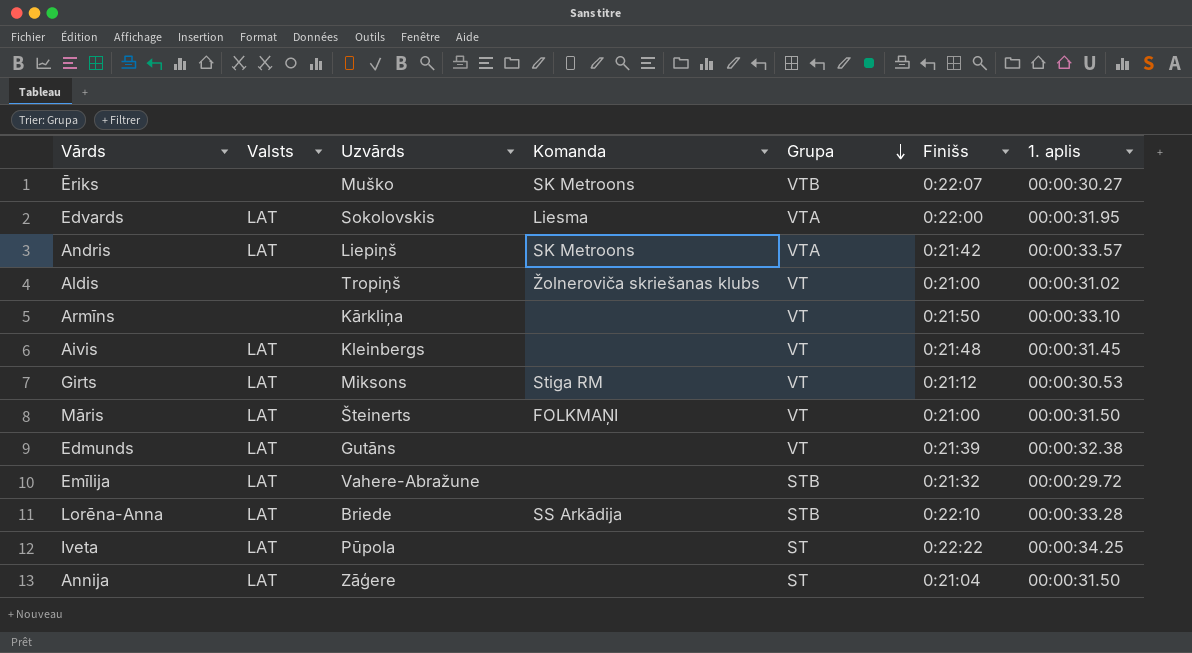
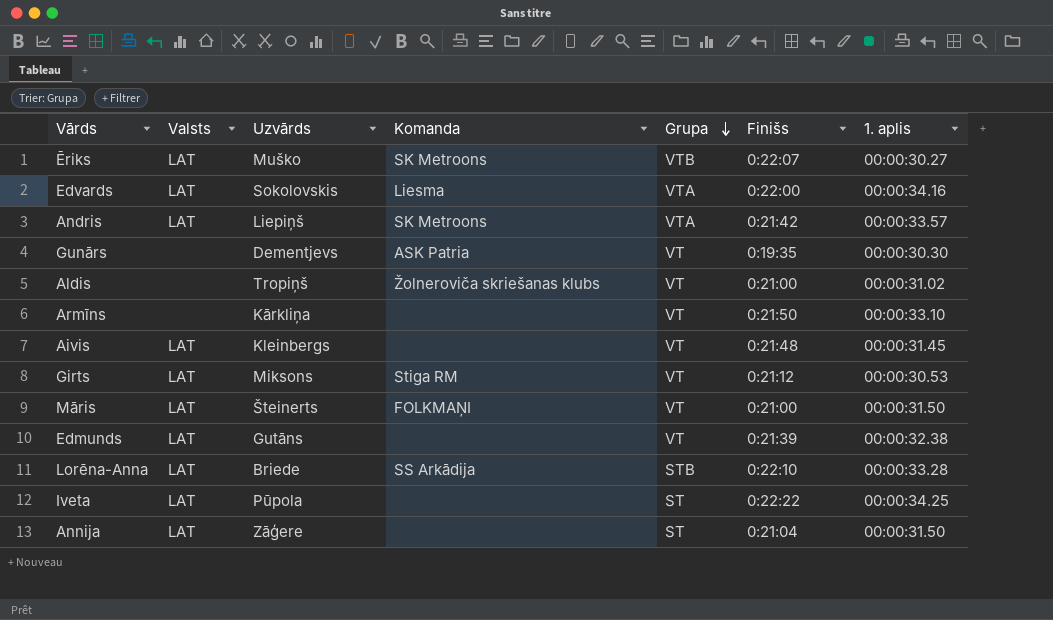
row Emīlija: LAT | Vahere-Abražune | none | STB | 0:21:32 | 00:00:29.72 -> none
Ēriks | Valsts: none -> LAT
Edvards | 1. aplis: 00:00:31.95 -> 00:00:34.16
row Gunārs: none -> none | Dementjevs | ASK Patria | VT | 0:19:35 | 00:00:30.30

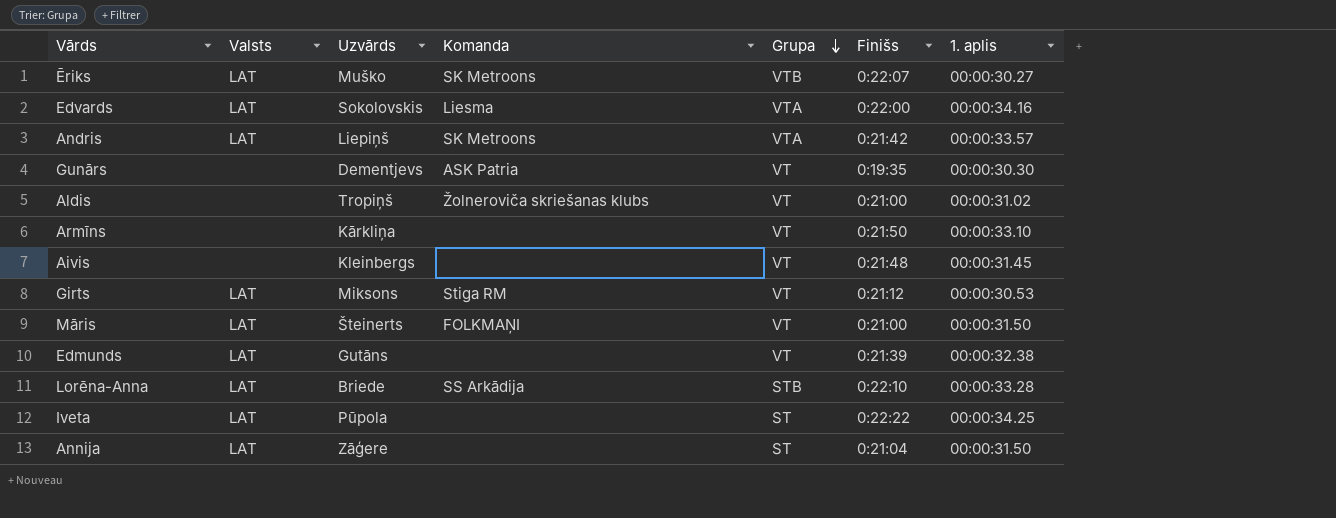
Aivis | Valsts: LAT -> none

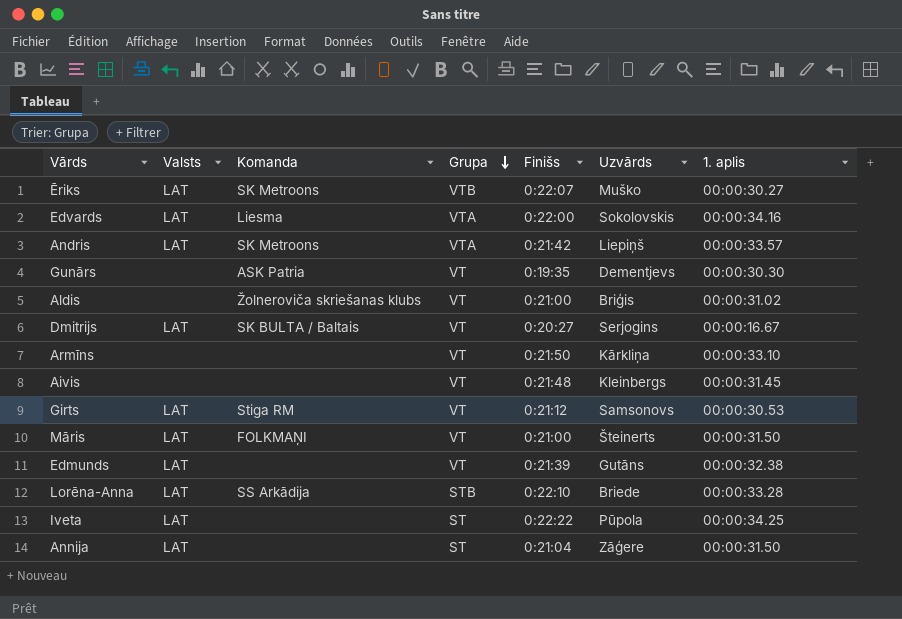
column Uzvārds | position: 3 -> 6
Aldis | Uzvārds: Tropiņš -> Briģis
row Dmitrijs: none -> LAT | SK BULTA / Baltais | VT | 0:20:27 | Serjogins | 00:00:16.67
Girts | Uzvārds: Miksons -> Samsonovs

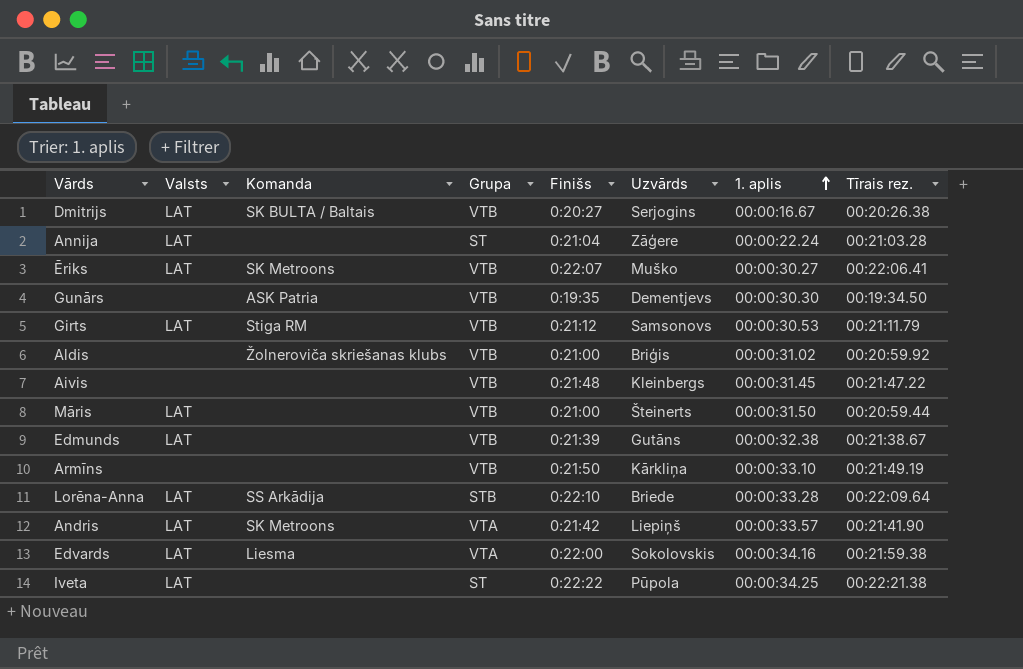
row order: Grupa descending -> 1. aplis ascending
column Tīrais rez. | position: none -> 8
Dmitrijs | Grupa: VT -> VTB
Annija | 1. aplis: 00:00:31.50 -> 00:00:22.24
Gunārs | Grupa: VT -> VTB
Girts | Grupa: VT -> VTB
Aldis | Grupa: VT -> VTB
Aivis | Grupa: VT -> VTB
Māris | Komanda: FOLKMAŅI -> none
Māris | Grupa: VT -> VTB
Edmunds | Grupa: VT -> VTB
Armīns | Grupa: VT -> VTB

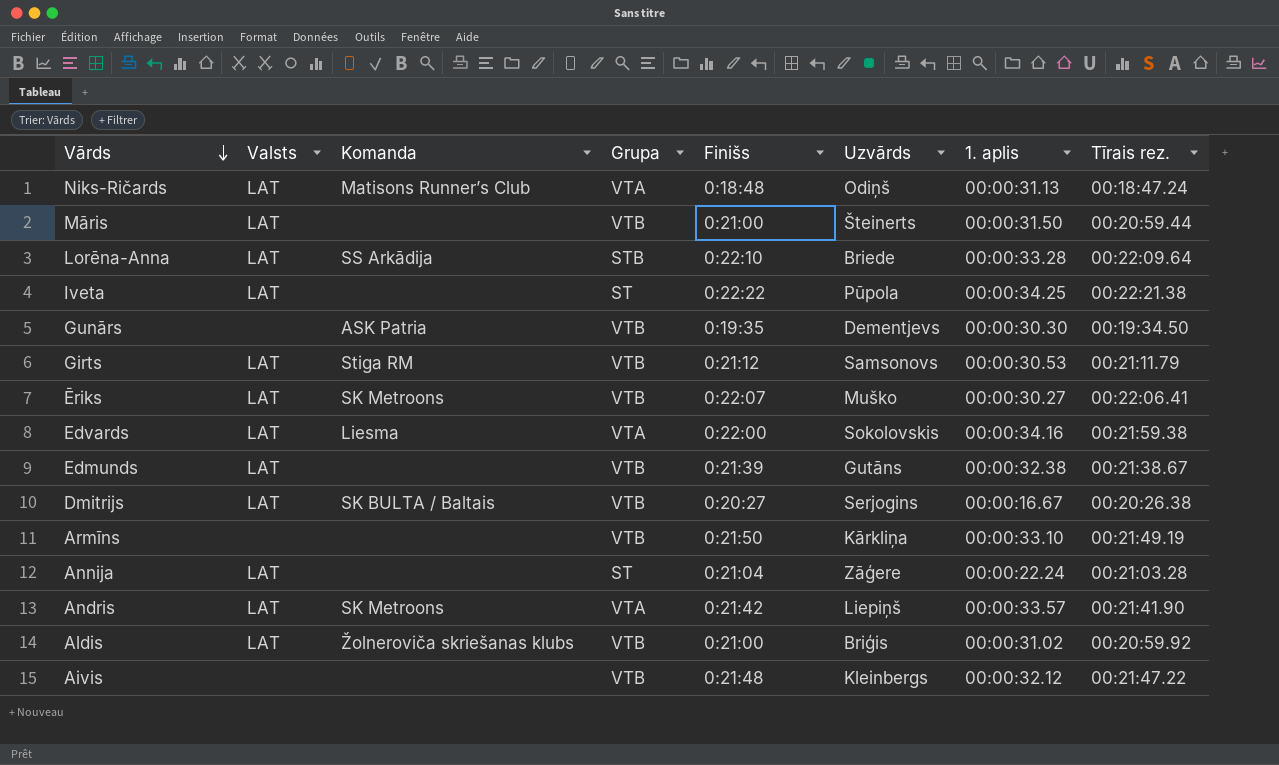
row order: 1. aplis ascending -> Vārds descending
row Niks-Ričards: none -> LAT | Matisons Runner’s Club | VTA | 0:18:48 | Odiņš | 00:00:31.13 | 00:18:47.24
Aldis | Valsts: none -> LAT
Aivis | 1. aplis: 00:00:31.45 -> 00:00:32.12

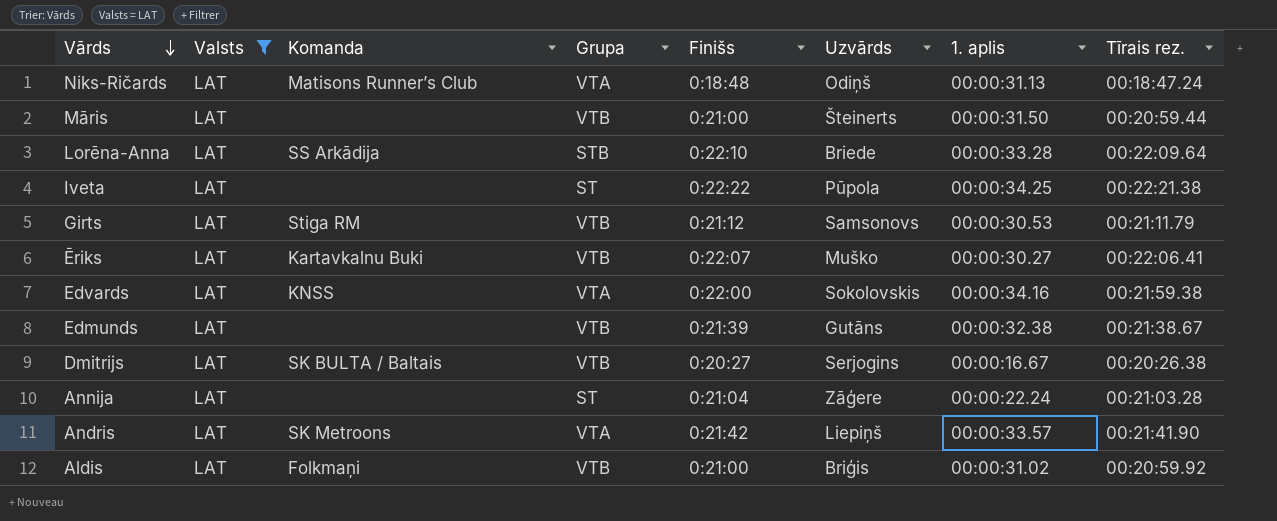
filter: none -> Valsts = LAT
Ēriks | Komanda: SK Metroons -> Kartavkalnu Buki
Edvards | Komanda: Liesma -> KNSS
Aldis | Komanda: Žolneroviča skriešanas klubs -> Folkmaņi

